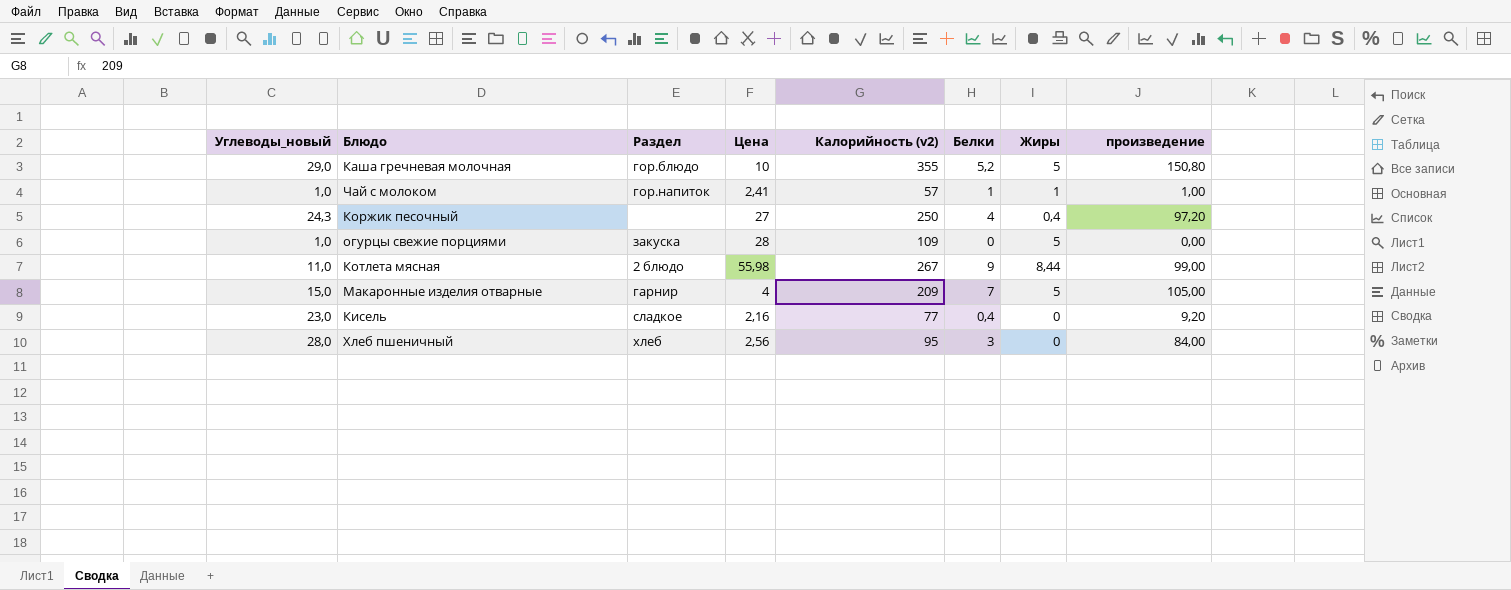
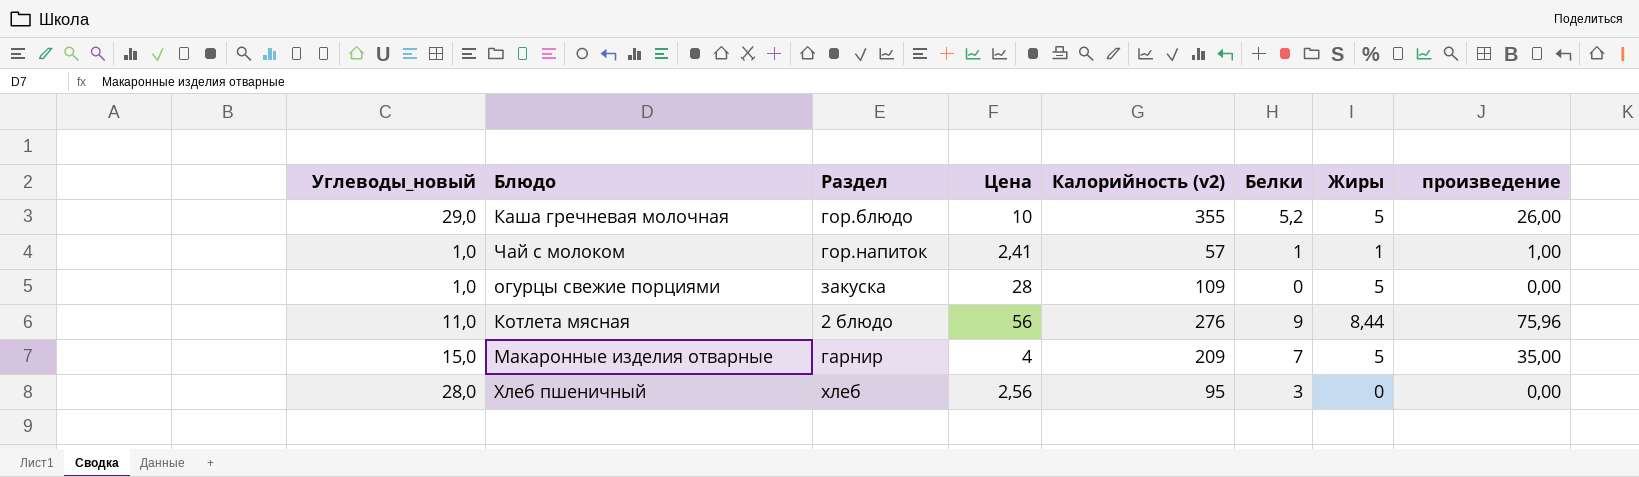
column произведение | formula: [Углеводы_новый] * [Белки] -> [Белки] * [Жиры]
row Коржик песочный: 24,3 | none | 27 | 250 | 4 | 0,4 | 97,20 -> none
row Кисель: 23,0 | сладкое | 2,16 | 77 | 0,4 | 0 | 9,20 -> none
Котлета мясная | Цена: 55,98 -> 56
Котлета мясная | Калорийность (v2): 267 -> 276

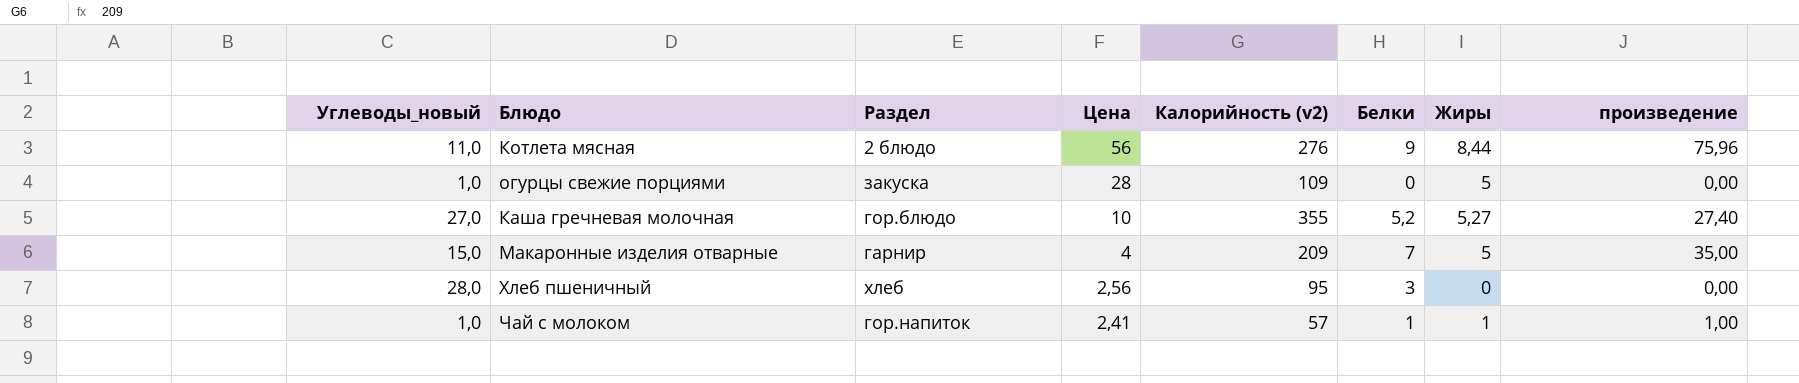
row order: none -> Цена descending
Каша гречневая молочная | Углеводы_новый: 29,0 -> 27,0
Каша гречневая молочная | Жиры: 5 -> 5,27
Каша гречневая молочная | произведение: 26,00 -> 27,40

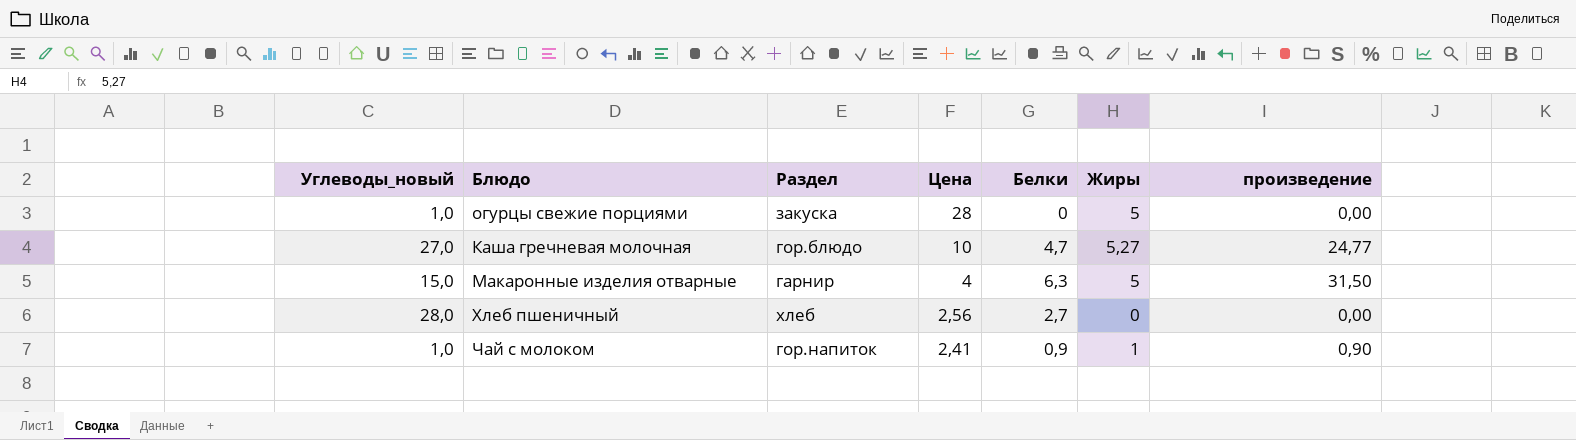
column Калорийность (v2) | position: 5 -> none
row Котлета мясная: 11,0 | 2 блюдо | 56 | 276 | 9 | 8,44 | 75,96 -> none
Каша гречневая молочная | Белки: 5,2 -> 4,7
Каша гречневая молочная | произведение: 27,40 -> 24,77
Макаронные изделия отварные | Белки: 7 -> 6,3
Макаронные изделия отварные | произведение: 35,00 -> 31,50
Хлеб пшеничный | Белки: 3 -> 2,7
Чай с молоком | Белки: 1 -> 0,9
Чай с молоком | произведение: 1,00 -> 0,90

